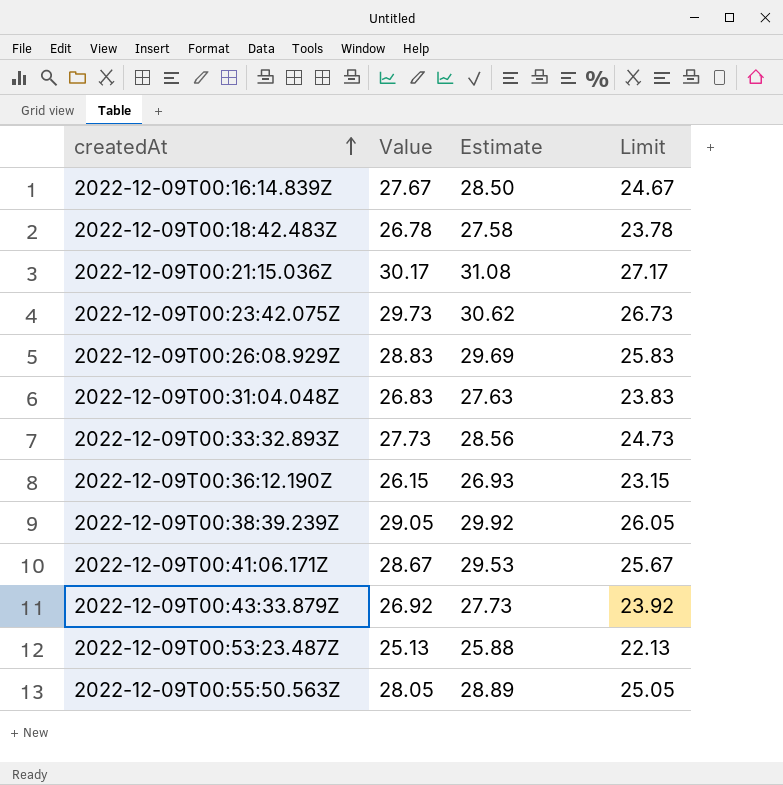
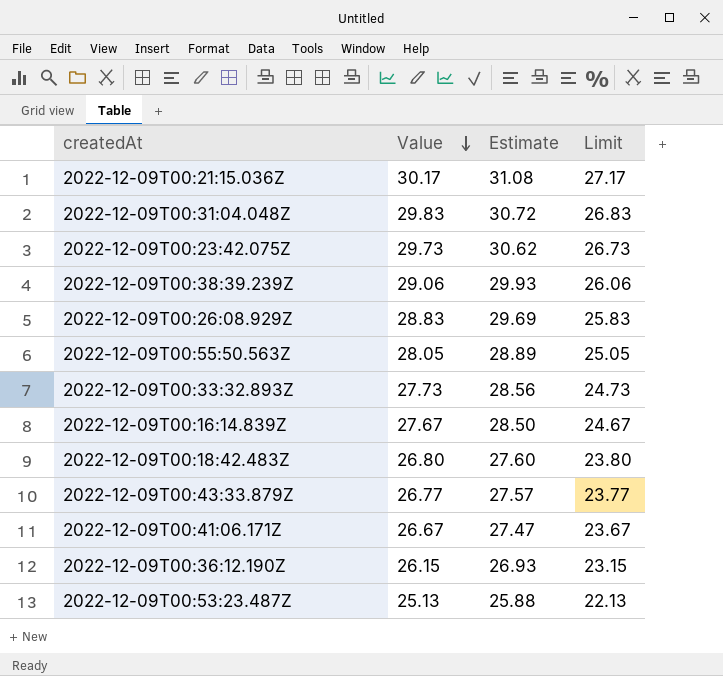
row order: createdAt ascending -> Value descending
2022-12-09T00:31:04.048Z | Value: 26.83 -> 29.83
2022-12-09T00:31:04.048Z | Estimate: 27.63 -> 30.72
2022-12-09T00:31:04.048Z | Limit: 23.83 -> 26.83
2022-12-09T00:38:39.239Z | Value: 29.05 -> 29.06
2022-12-09T00:38:39.239Z | Estimate: 29.92 -> 29.93
2022-12-09T00:38:39.239Z | Limit: 26.05 -> 26.06
2022-12-09T00:18:42.483Z | Value: 26.78 -> 26.80
2022-12-09T00:18:42.483Z | Estimate: 27.58 -> 27.60
2022-12-09T00:18:42.483Z | Limit: 23.78 -> 23.80
2022-12-09T00:43:33.879Z | Value: 26.92 -> 26.77
2022-12-09T00:43:33.879Z | Estimate: 27.73 -> 27.57
2022-12-09T00:43:33.879Z | Limit: 23.92 -> 23.77
2022-12-09T00:41:06.171Z | Value: 28.67 -> 26.67
2022-12-09T00:41:06.171Z | Estimate: 29.53 -> 27.47
2022-12-09T00:41:06.171Z | Limit: 25.67 -> 23.67

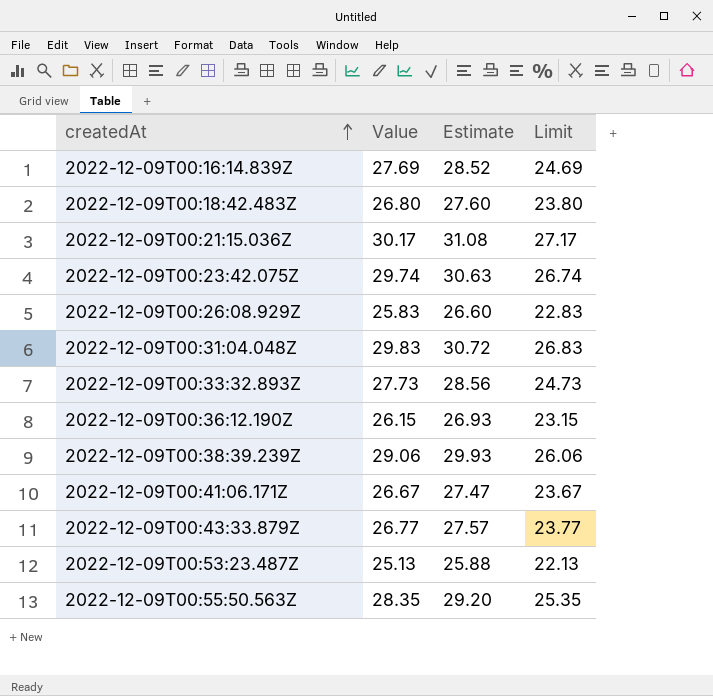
row order: Value descending -> createdAt ascending
2022-12-09T00:16:14.839Z | Value: 27.67 -> 27.69
2022-12-09T00:16:14.839Z | Estimate: 28.50 -> 28.52
2022-12-09T00:16:14.839Z | Limit: 24.67 -> 24.69
2022-12-09T00:23:42.075Z | Value: 29.73 -> 29.74
2022-12-09T00:23:42.075Z | Estimate: 30.62 -> 30.63
2022-12-09T00:23:42.075Z | Limit: 26.73 -> 26.74
2022-12-09T00:26:08.929Z | Value: 28.83 -> 25.83
2022-12-09T00:26:08.929Z | Estimate: 29.69 -> 26.60
2022-12-09T00:26:08.929Z | Limit: 25.83 -> 22.83
2022-12-09T00:55:50.563Z | Value: 28.05 -> 28.35
2022-12-09T00:55:50.563Z | Estimate: 28.89 -> 29.20
2022-12-09T00:55:50.563Z | Limit: 25.05 -> 25.35

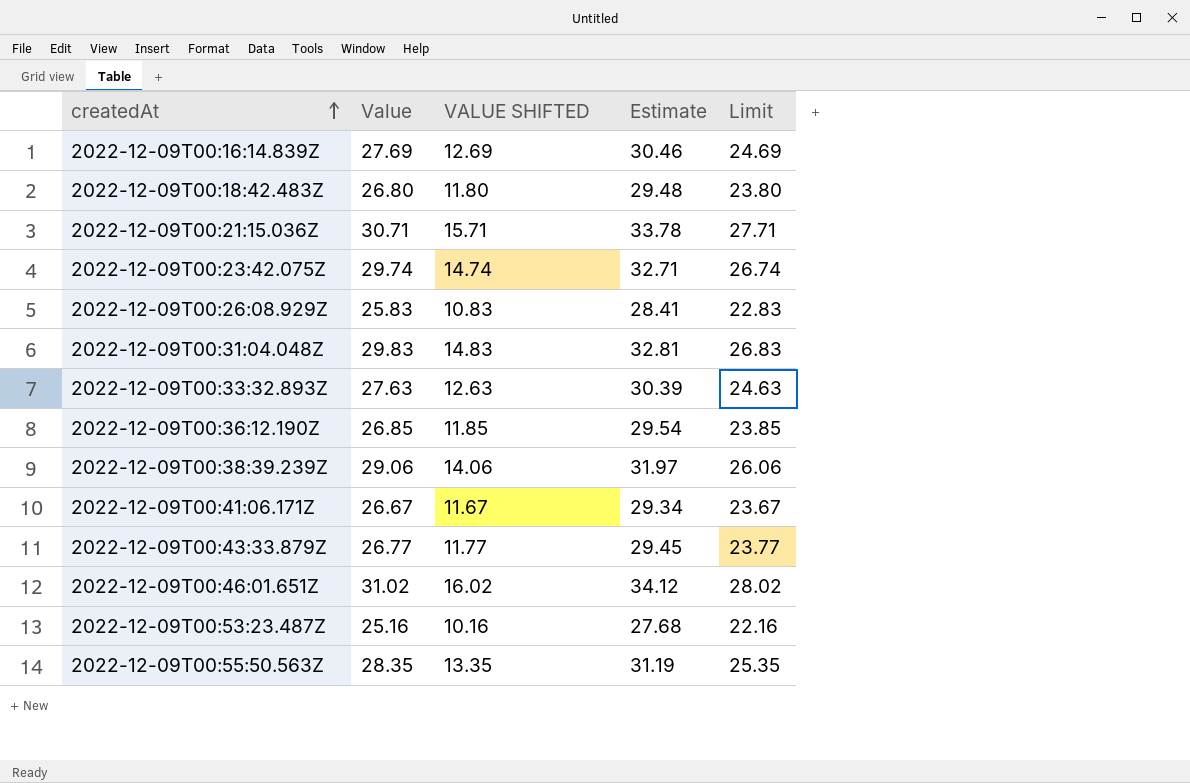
column VALUE SHIFTED | formula: none -> [Value] - 15
column Estimate | formula: [Value] * 1.03 -> [Value] * 1.1
2022-12-09T00:21:15.036Z | Value: 30.17 -> 30.71
2022-12-09T00:21:15.036Z | Limit: 27.17 -> 27.71
2022-12-09T00:33:32.893Z | Value: 27.73 -> 27.63
2022-12-09T00:33:32.893Z | Limit: 24.73 -> 24.63
2022-12-09T00:36:12.190Z | Value: 26.15 -> 26.85
2022-12-09T00:36:12.190Z | Limit: 23.15 -> 23.85
row 2022-12-09T00:46:01.651Z: none -> 31.02 | 16.02 | 34.12 | 28.02
2022-12-09T00:53:23.487Z | Value: 25.13 -> 25.16
2022-12-09T00:53:23.487Z | Limit: 22.13 -> 22.16

